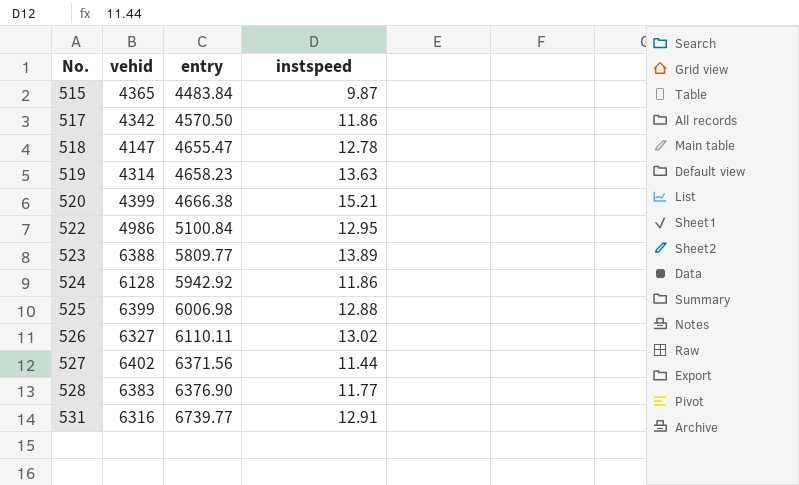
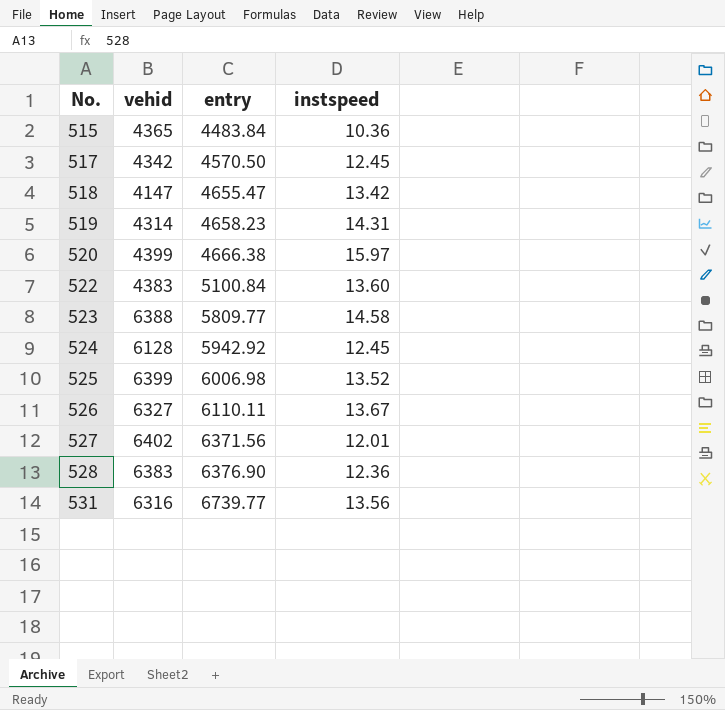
515 | instspeed: 9.87 -> 10.36
517 | instspeed: 11.86 -> 12.45
518 | instspeed: 12.78 -> 13.42
519 | instspeed: 13.63 -> 14.31
520 | instspeed: 15.21 -> 15.97
522 | vehid: 4986 -> 4383
522 | instspeed: 12.95 -> 13.60
523 | instspeed: 13.89 -> 14.58
524 | instspeed: 11.86 -> 12.45
525 | instspeed: 12.88 -> 13.52
526 | instspeed: 13.02 -> 13.67
527 | instspeed: 11.44 -> 12.01
528 | instspeed: 11.77 -> 12.36
531 | instspeed: 12.91 -> 13.56

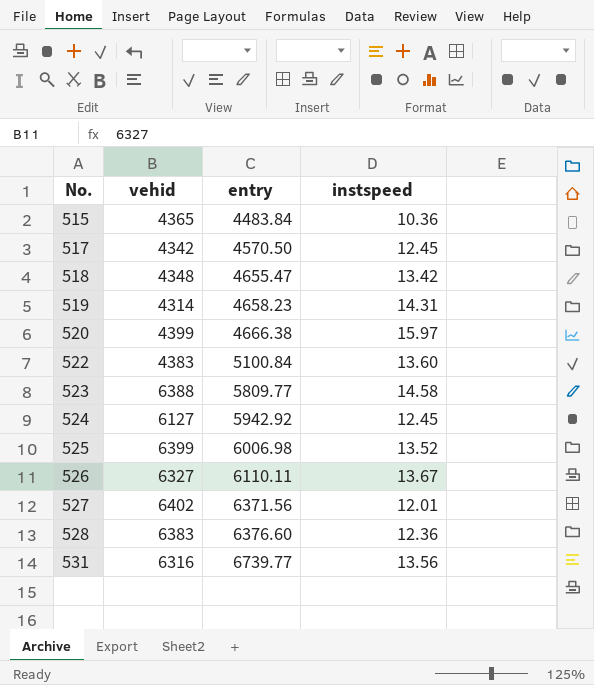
518 | vehid: 4147 -> 4348
524 | vehid: 6128 -> 6127
528 | entry: 6376.90 -> 6376.60

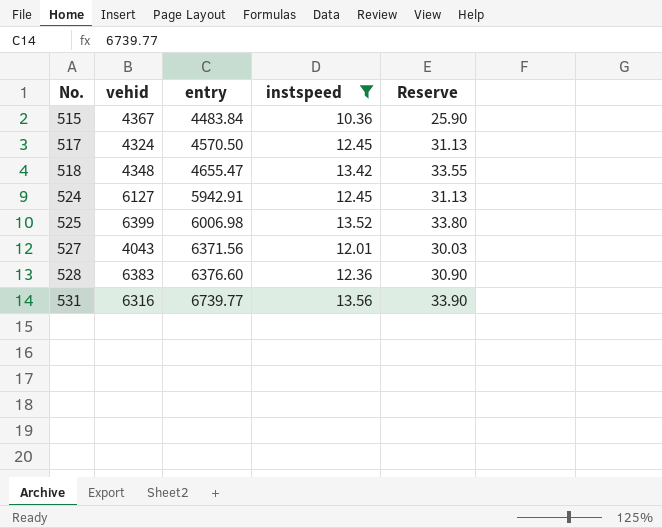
filter: none -> instspeed <= 13.56
column Reserve | formula: none -> [instspeed] * 2.5
515 | vehid: 4365 -> 4367
517 | vehid: 4342 -> 4324
524 | entry: 5942.92 -> 5942.91
527 | vehid: 6402 -> 4043

